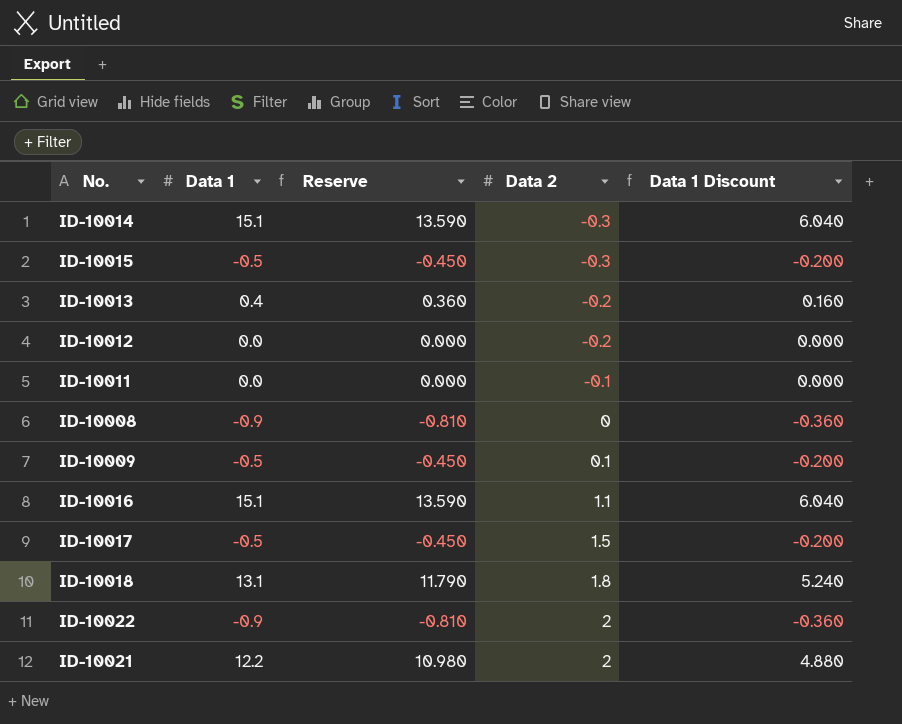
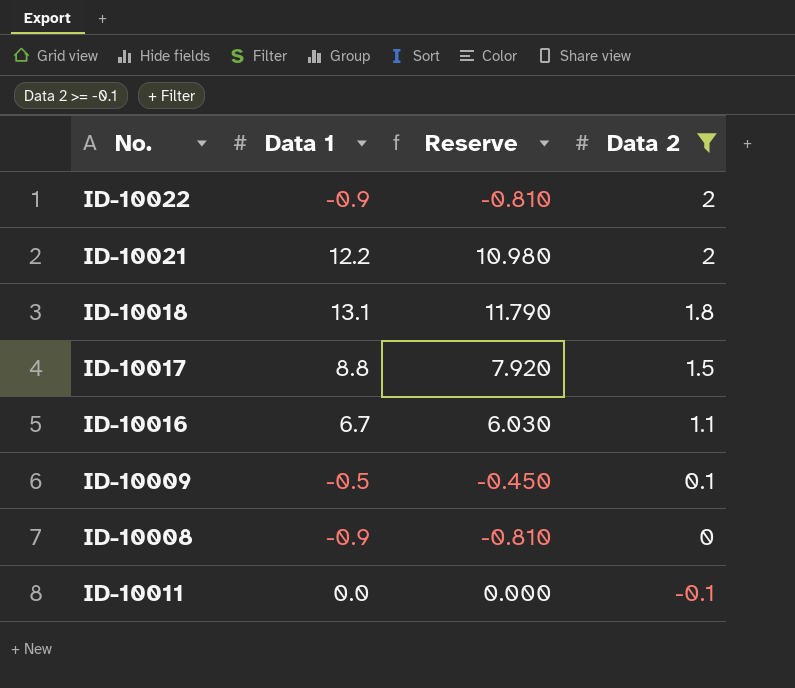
filter: none -> Data 2 >= -0.1
row order: Data 2 ascending -> Data 2 descending
column Data 1 Discount | formula: [Data 1] * 0.4 -> none
ID-10017 | Data 1: -0.5 -> 8.8
ID-10017 | Reserve: -0.450 -> 7.920
ID-10016 | Data 1: 15.1 -> 6.7
ID-10016 | Reserve: 13.590 -> 6.030

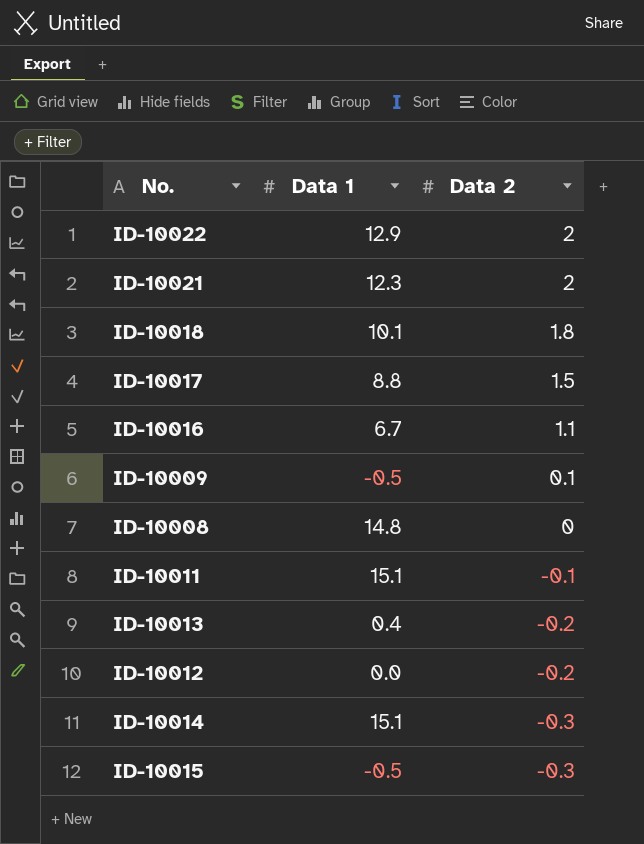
filter: Data 2 >= -0.1 -> none
column Reserve | formula: [Data 1] * 0.9 -> none
ID-10022 | Data 1: -0.9 -> 12.9
ID-10021 | Data 1: 12.2 -> 12.3
ID-10018 | Data 1: 13.1 -> 10.1
ID-10008 | Data 1: -0.9 -> 14.8
ID-10011 | Data 1: 0.0 -> 15.1

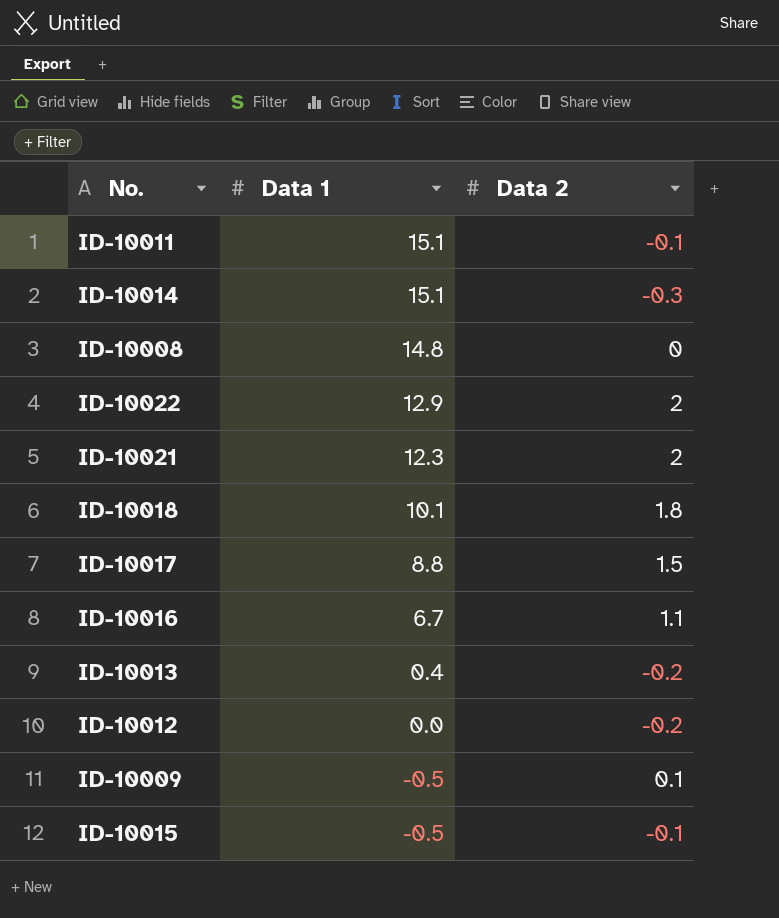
row order: Data 2 descending -> Data 1 descending
ID-10015 | Data 2: -0.3 -> -0.1

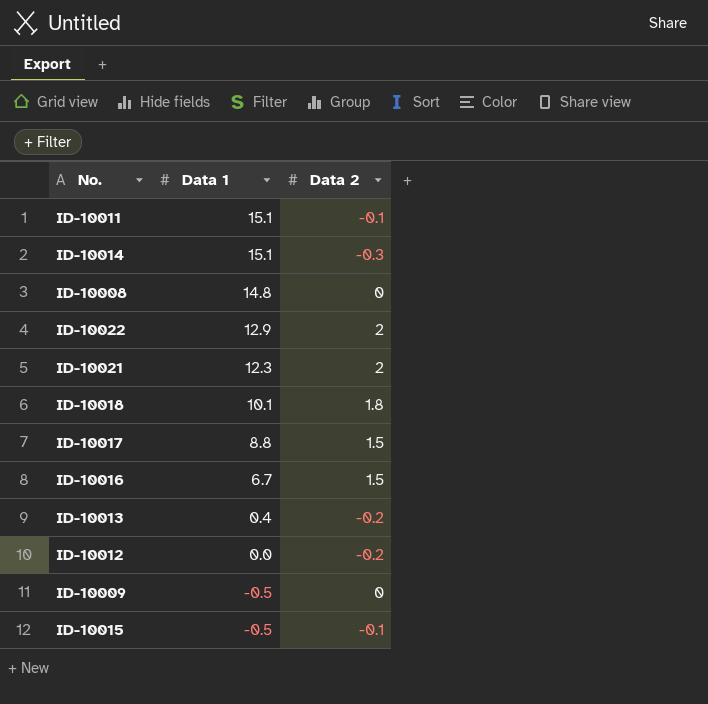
ID-10016 | Data 2: 1.1 -> 1.5
ID-10009 | Data 2: 0.1 -> 0

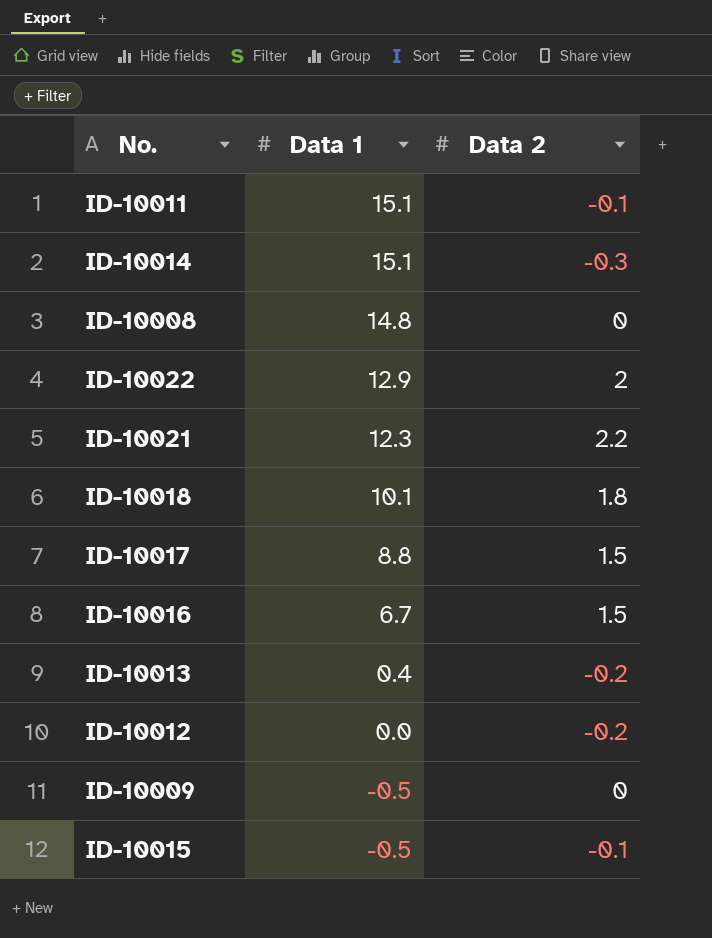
ID-10021 | Data 2: 2 -> 2.2

